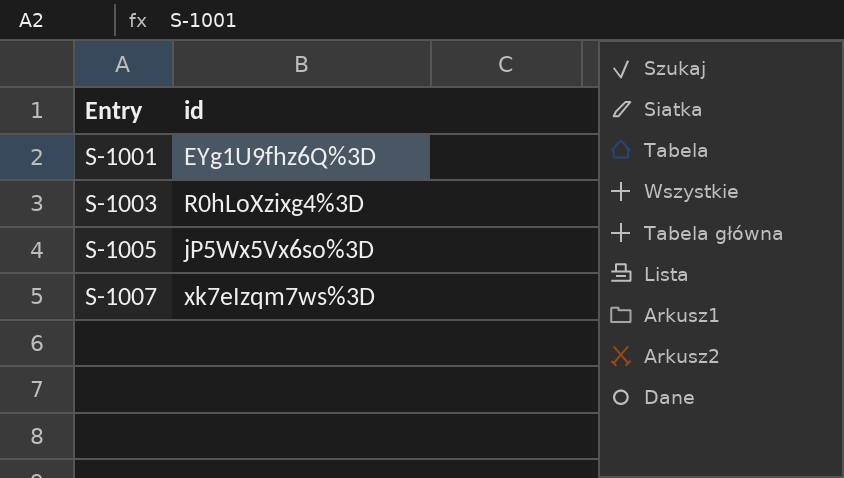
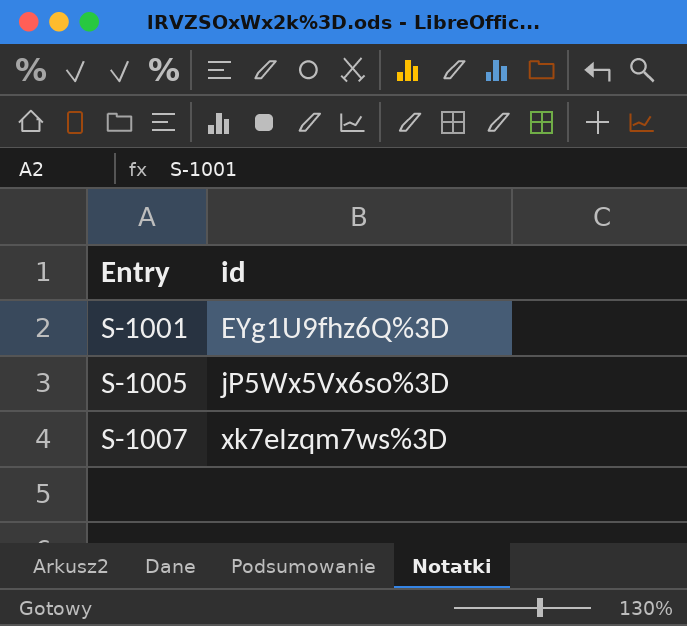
row S-1003: R0hLoXzixg4%3D -> none

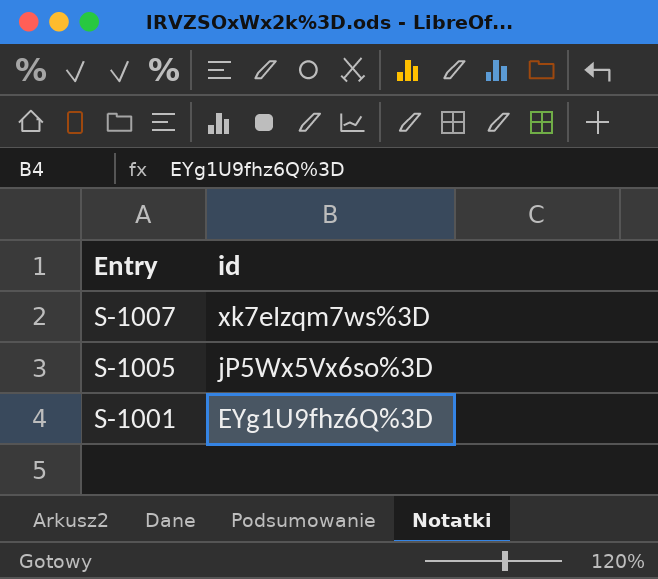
row order: Entry ascending -> Entry descending

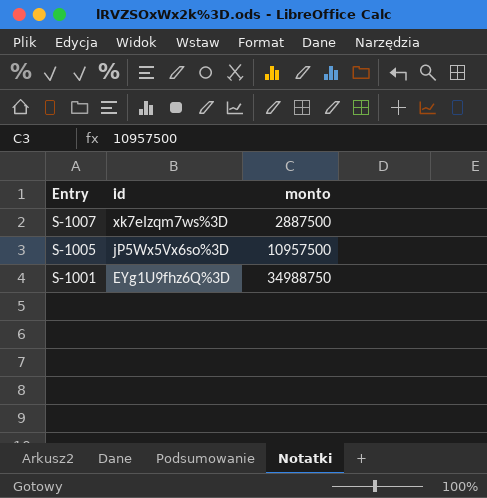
column monto | position: none -> 3

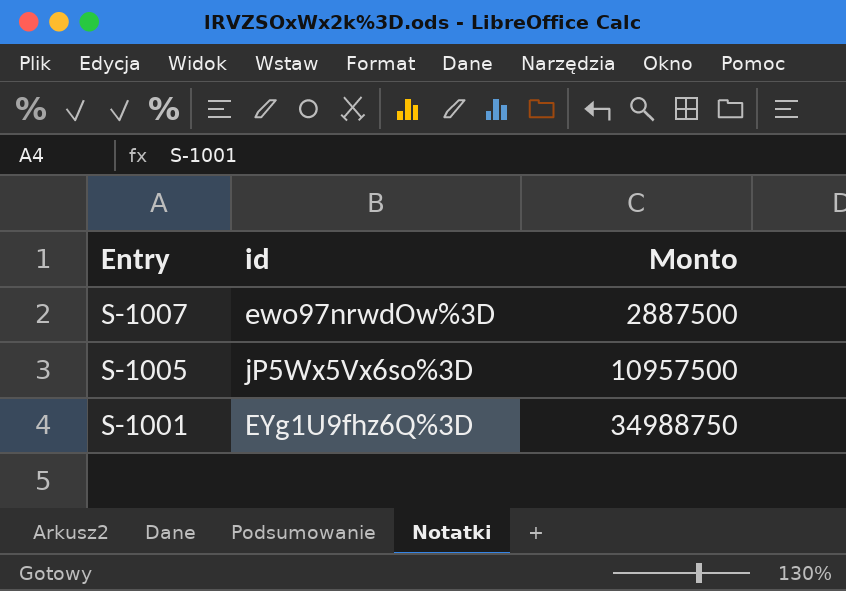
column name: monto -> Monto
S-1007 | id: xk7eIzqm7ws%3D -> ewo97nrwdOw%3D

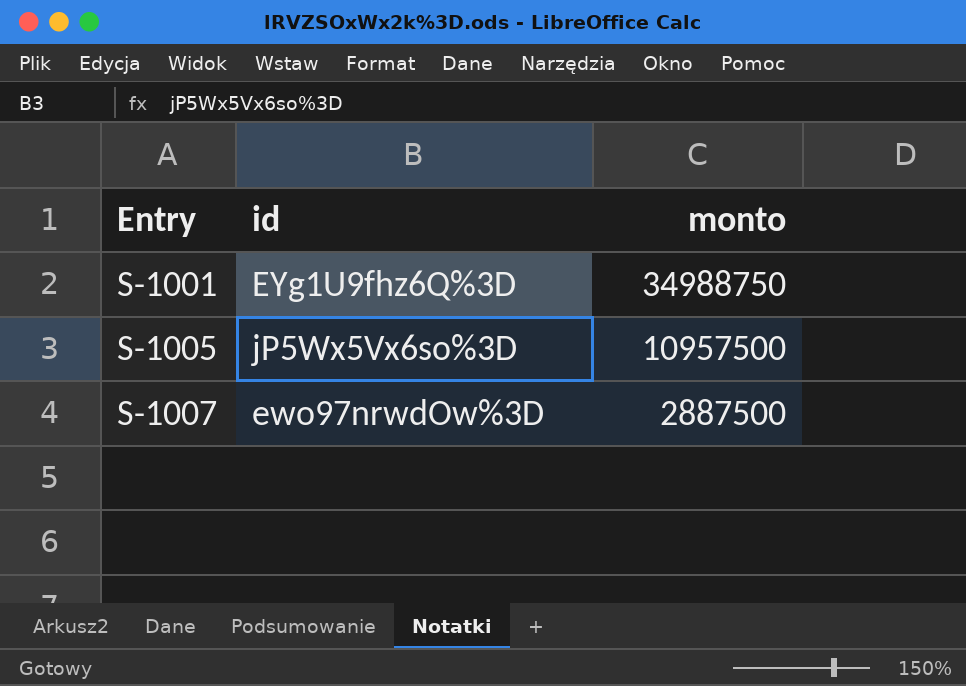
row order: Entry descending -> Entry ascending
column name: Monto -> monto

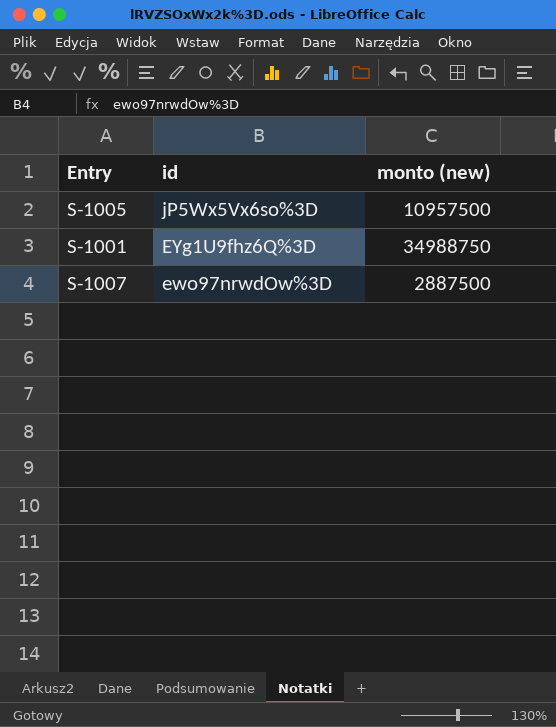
row order: Entry ascending -> id descending
column name: monto -> monto (new)

